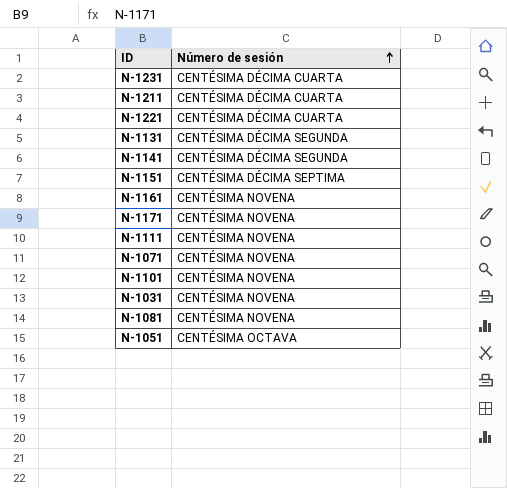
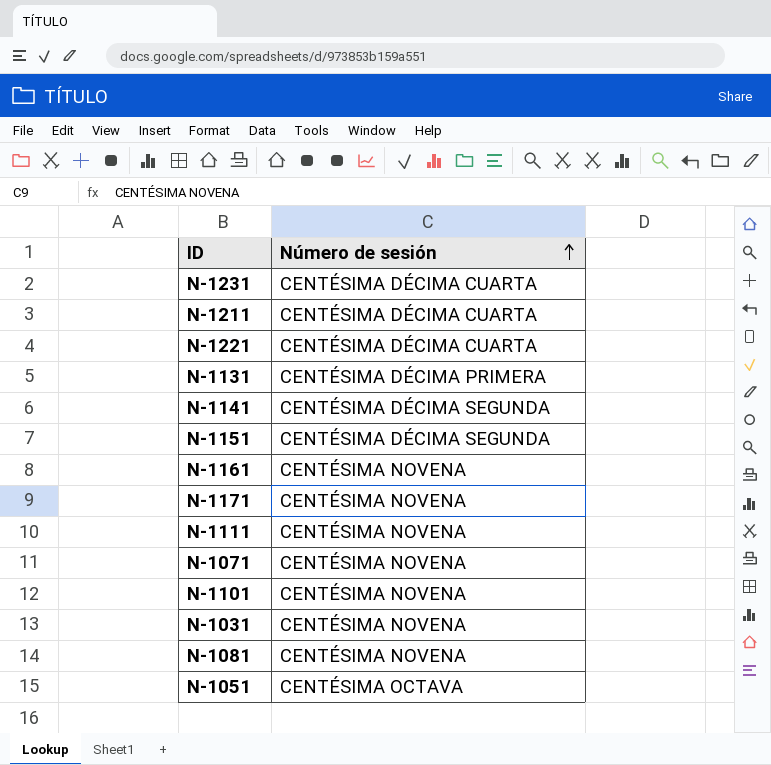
N-1131 | Número de sesión: CENTÉSIMA DÉCIMA SEGUNDA -> CENTÉSIMA DÉCIMA PRIMERA
N-1151 | Número de sesión: CENTÉSIMA DÉCIMA SEPTIMA -> CENTÉSIMA DÉCIMA SEGUNDA

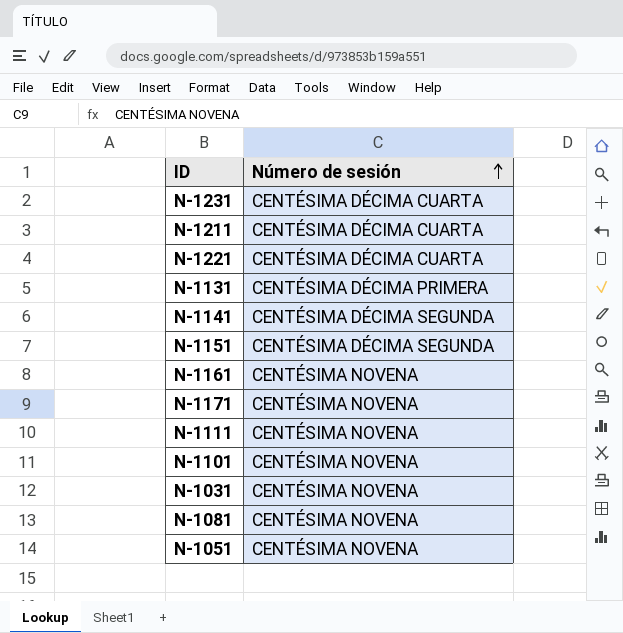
row N-1071: CENTÉSIMA NOVENA -> none
N-1051 | Número de sesión: CENTÉSIMA OCTAVA -> CENTÉSIMA NOVENA

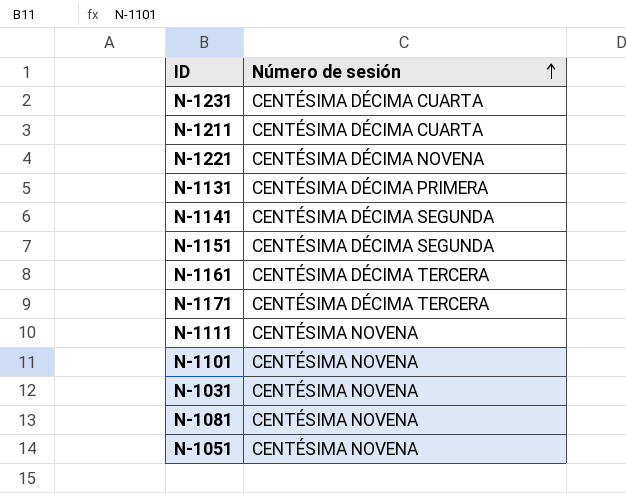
N-1221 | Número de sesión: CENTÉSIMA DÉCIMA CUARTA -> CENTÉSIMA DÉCIMA NOVENA
N-1161 | Número de sesión: CENTÉSIMA NOVENA -> CENTÉSIMA DÉCIMA TERCERA
N-1171 | Número de sesión: CENTÉSIMA NOVENA -> CENTÉSIMA DÉCIMA TERCERA

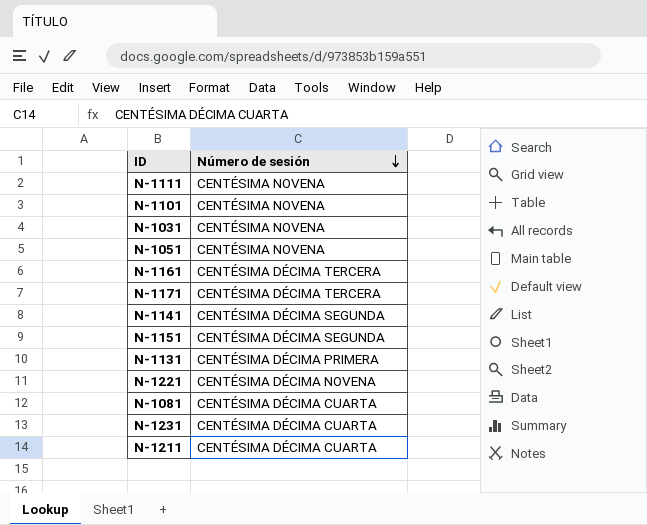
row order: Número de sesión ascending -> Número de sesión descending
N-1081 | Número de sesión: CENTÉSIMA NOVENA -> CENTÉSIMA DÉCIMA CUARTA

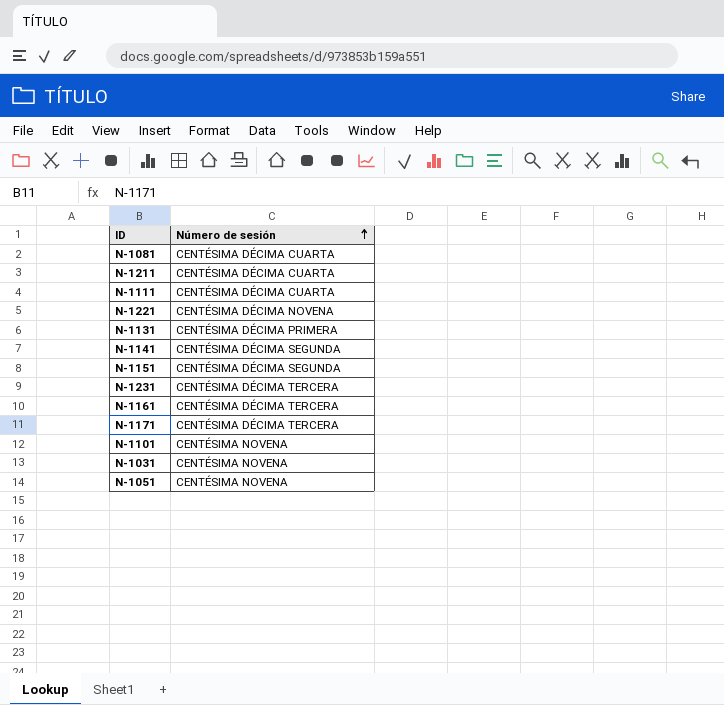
row order: Número de sesión descending -> Número de sesión ascending
N-1111 | Número de sesión: CENTÉSIMA NOVENA -> CENTÉSIMA DÉCIMA CUARTA
N-1231 | Número de sesión: CENTÉSIMA DÉCIMA CUARTA -> CENTÉSIMA DÉCIMA TERCERA

